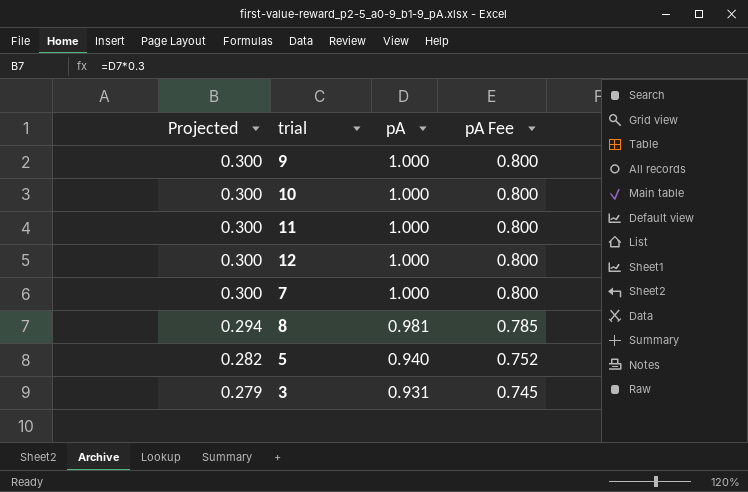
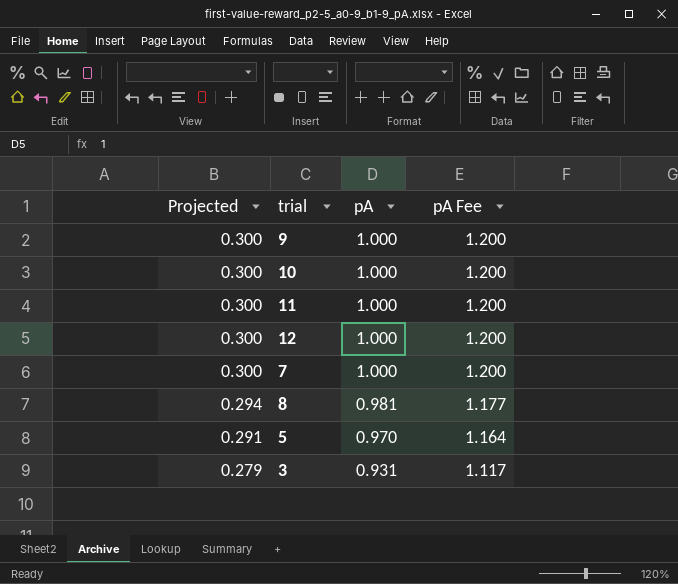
column pA Fee | formula: [pA] * 0.8 -> [pA] * 1.2
5 | Projected: 0.282 -> 0.291
5 | pA: 0.940 -> 0.970

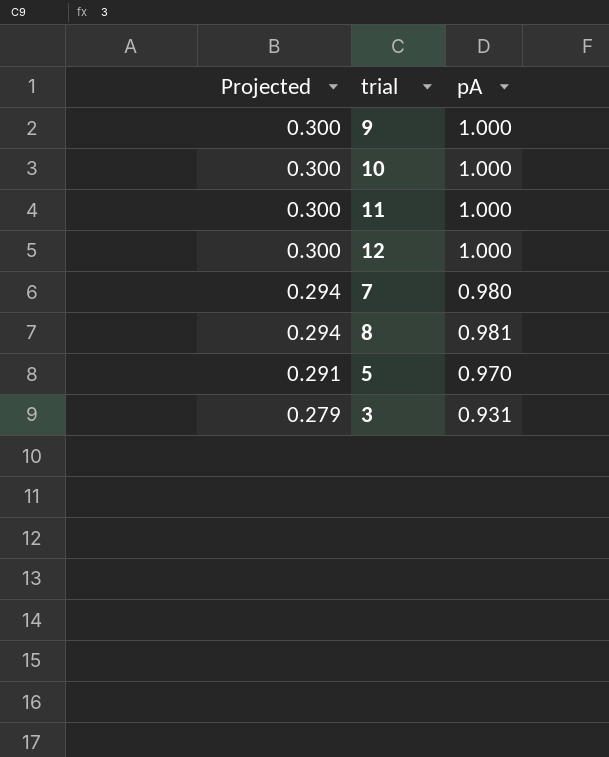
column pA Fee | formula: [pA] * 1.2 -> none
7 | Projected: 0.300 -> 0.294
7 | pA: 1.000 -> 0.980

